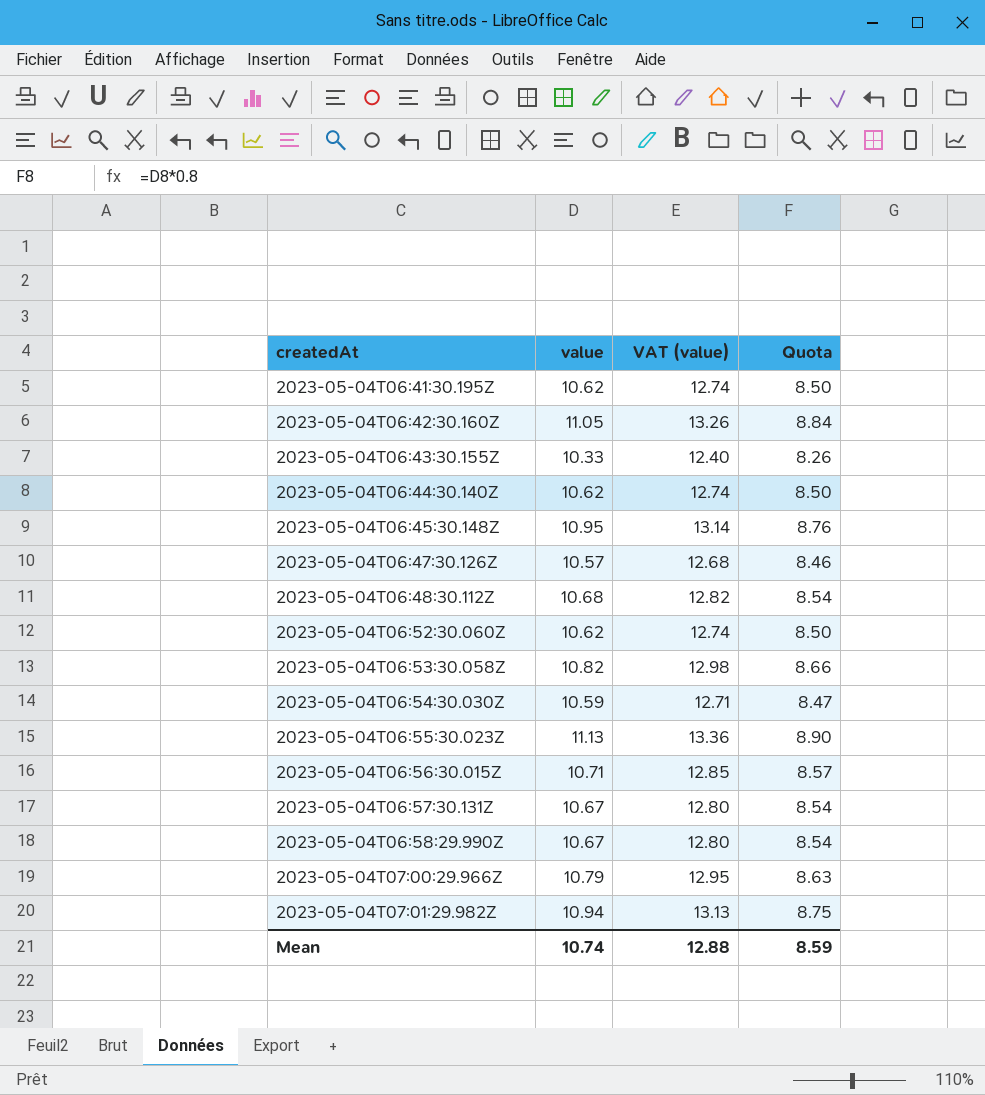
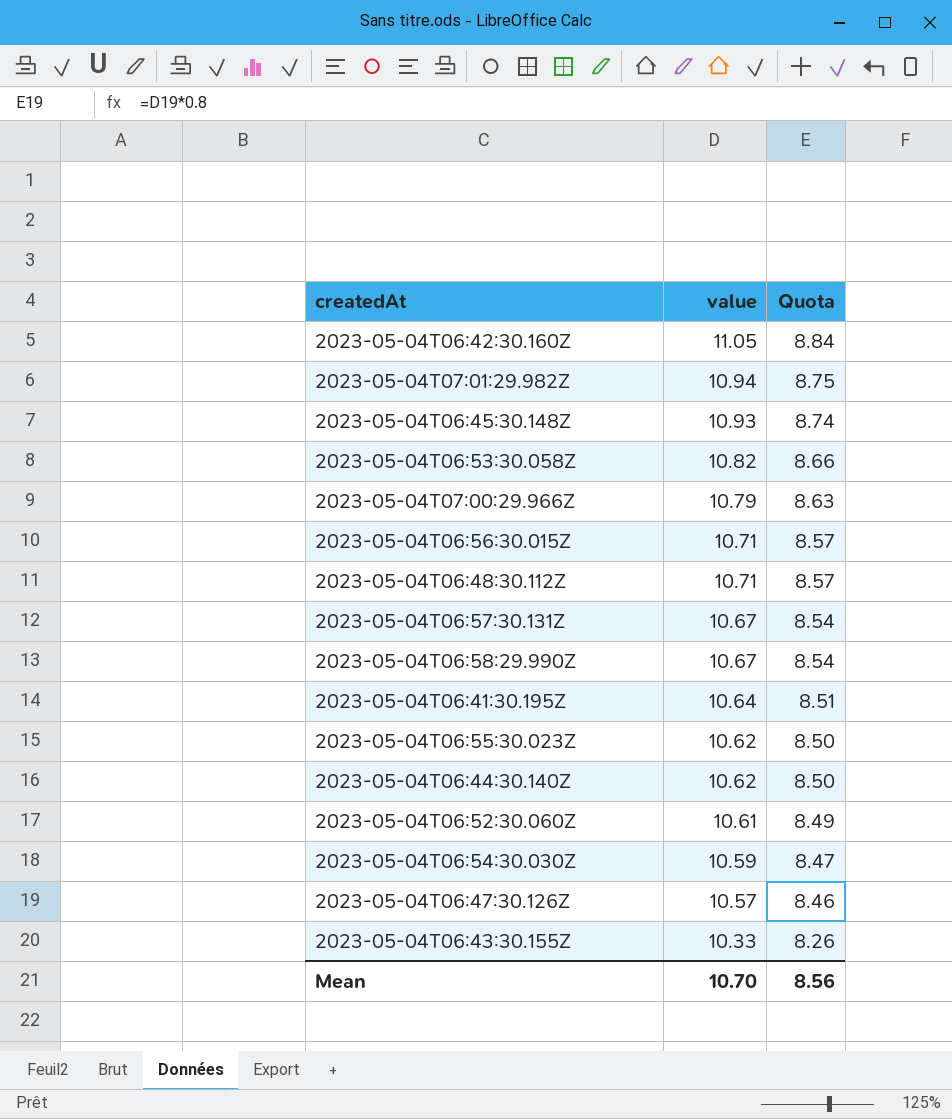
row order: createdAt ascending -> value descending
column VAT (value) | formula: [value] * 1.2 -> none
2023-05-04T06:45:30.148Z | value: 10.95 -> 10.93
2023-05-04T06:45:30.148Z | Quota: 8.76 -> 8.74
2023-05-04T06:48:30.112Z | value: 10.68 -> 10.71
2023-05-04T06:48:30.112Z | Quota: 8.54 -> 8.57
2023-05-04T06:41:30.195Z | value: 10.62 -> 10.64
2023-05-04T06:41:30.195Z | Quota: 8.50 -> 8.51
2023-05-04T06:55:30.023Z | value: 11.13 -> 10.62
2023-05-04T06:55:30.023Z | Quota: 8.90 -> 8.50
2023-05-04T06:52:30.060Z | value: 10.62 -> 10.61
2023-05-04T06:52:30.060Z | Quota: 8.50 -> 8.49
Mean | value: 10.74 -> 10.70
Mean | Quota: 8.59 -> 8.56

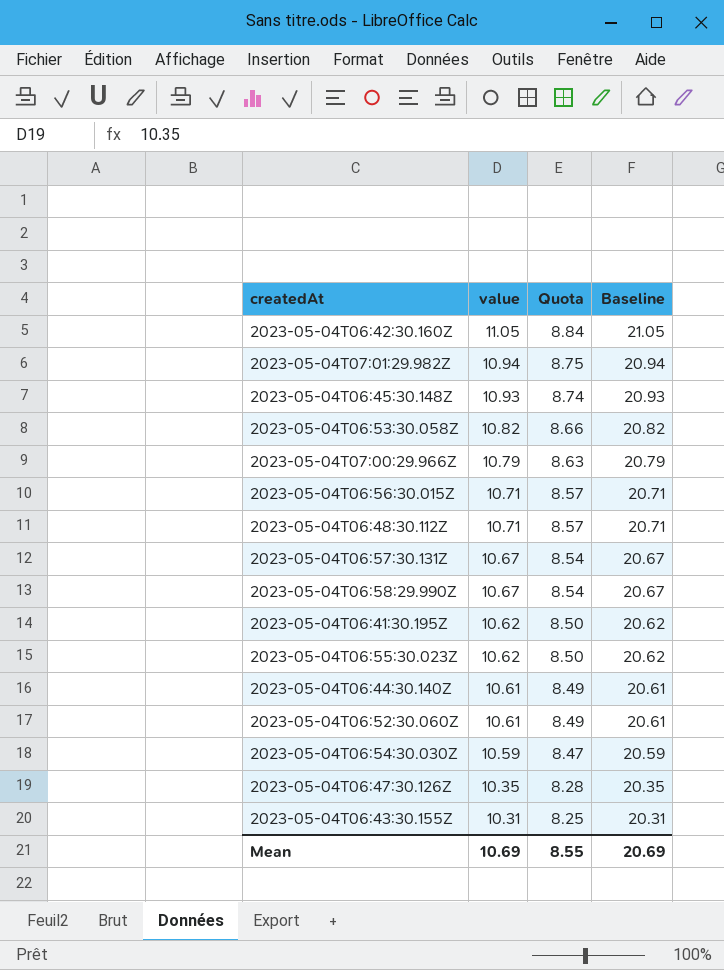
column Baseline | formula: none -> [value] + 10
2023-05-04T06:41:30.195Z | value: 10.64 -> 10.62
2023-05-04T06:41:30.195Z | Quota: 8.51 -> 8.50
2023-05-04T06:44:30.140Z | value: 10.62 -> 10.61
2023-05-04T06:44:30.140Z | Quota: 8.50 -> 8.49
2023-05-04T06:47:30.126Z | value: 10.57 -> 10.35
2023-05-04T06:47:30.126Z | Quota: 8.46 -> 8.28
2023-05-04T06:43:30.155Z | value: 10.33 -> 10.31
2023-05-04T06:43:30.155Z | Quota: 8.26 -> 8.25
Mean | value: 10.70 -> 10.69
Mean | Quota: 8.56 -> 8.55

